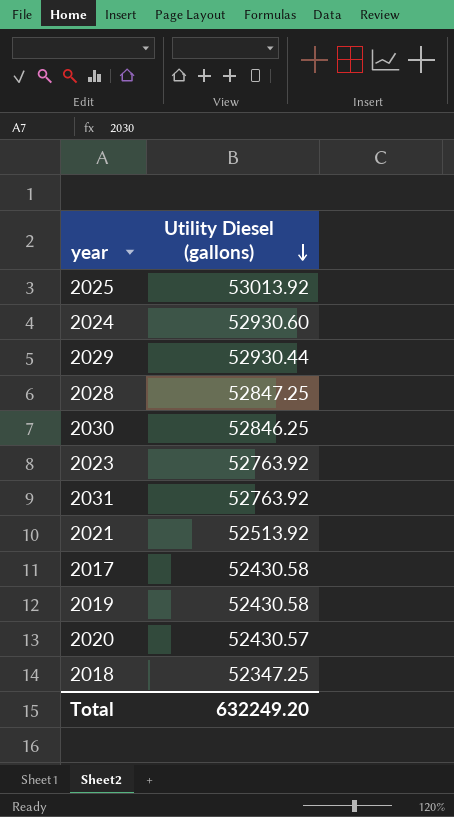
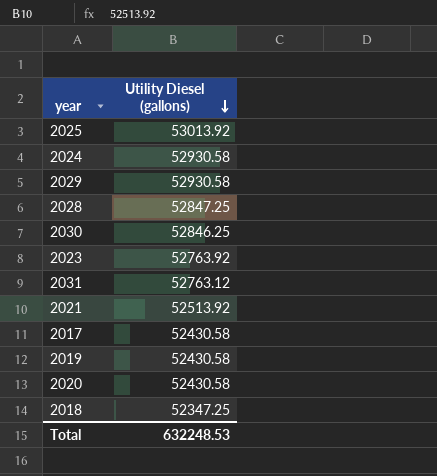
2024 | Utility Diesel (gallons): 52930.60 -> 52930.58
2029 | Utility Diesel (gallons): 52930.44 -> 52930.58
2031 | Utility Diesel (gallons): 52763.92 -> 52763.12
2020 | Utility Diesel (gallons): 52430.57 -> 52430.58
Total | Utility Diesel (gallons): 632249.20 -> 632248.53

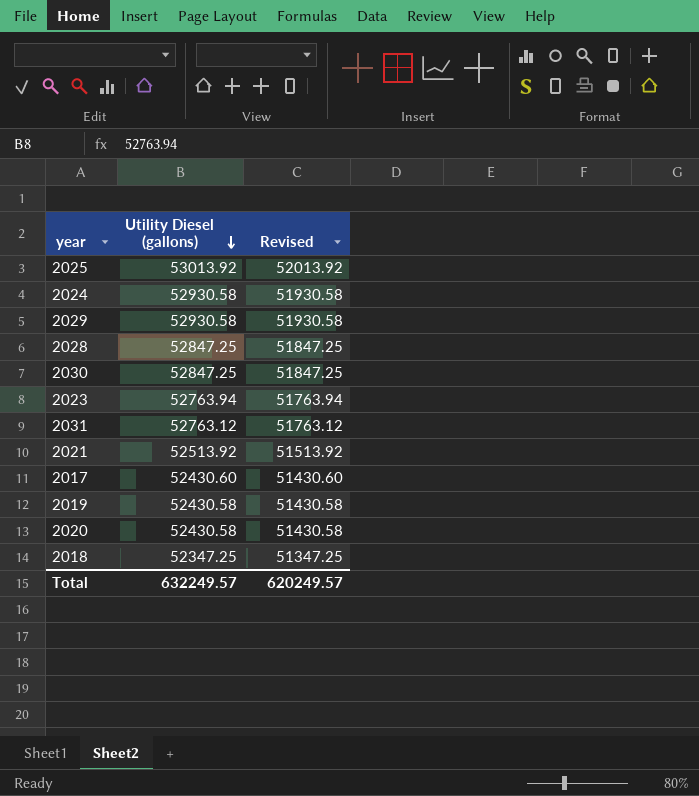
column Revised | formula: none -> [Utility Diesel (gallons)] - 1000
2030 | Utility Diesel (gallons): 52846.25 -> 52847.25
2023 | Utility Diesel (gallons): 52763.92 -> 52763.94
2017 | Utility Diesel (gallons): 52430.58 -> 52430.60
Total | Utility Diesel (gallons): 632248.53 -> 632249.57

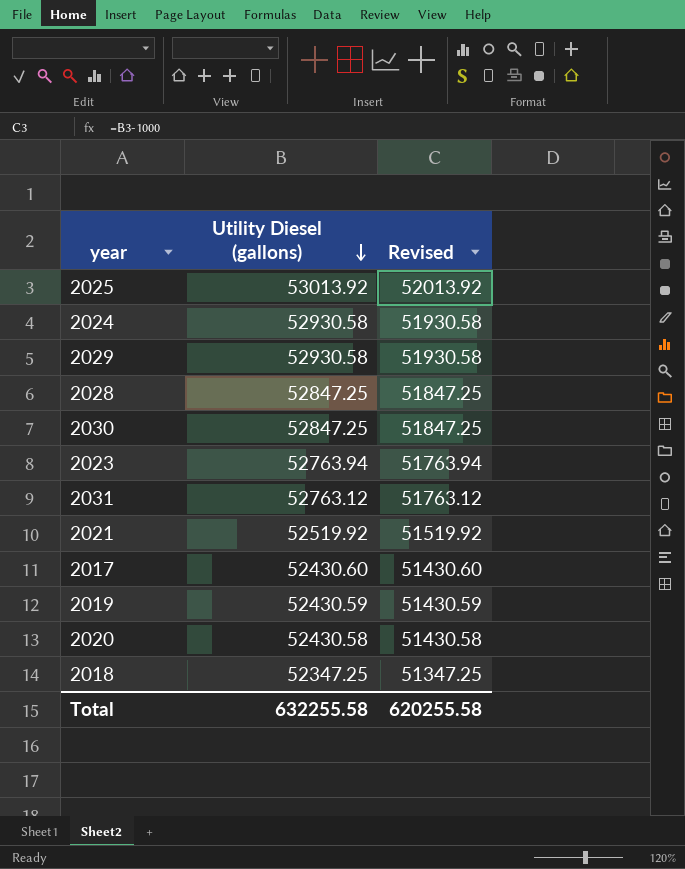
2021 | Utility Diesel (gallons): 52513.92 -> 52519.92
2021 | Revised: 51513.92 -> 51519.92
2019 | Utility Diesel (gallons): 52430.58 -> 52430.59
2019 | Revised: 51430.58 -> 51430.59
Total | Utility Diesel (gallons): 632249.57 -> 632255.58
Total | Revised: 620249.57 -> 620255.58

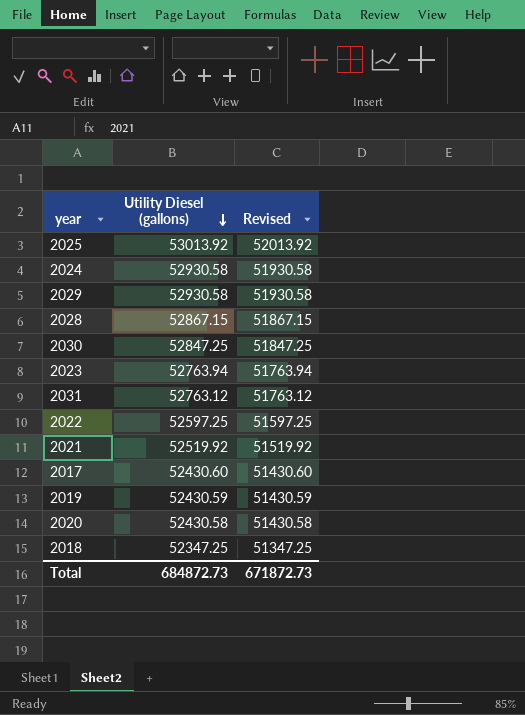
2028 | Utility Diesel (gallons): 52847.25 -> 52867.15
2028 | Revised: 51847.25 -> 51867.15
row 2022: none -> 52597.25 | 51597.25
Total | Utility Diesel (gallons): 632255.58 -> 684872.73
Total | Revised: 620255.58 -> 671872.73

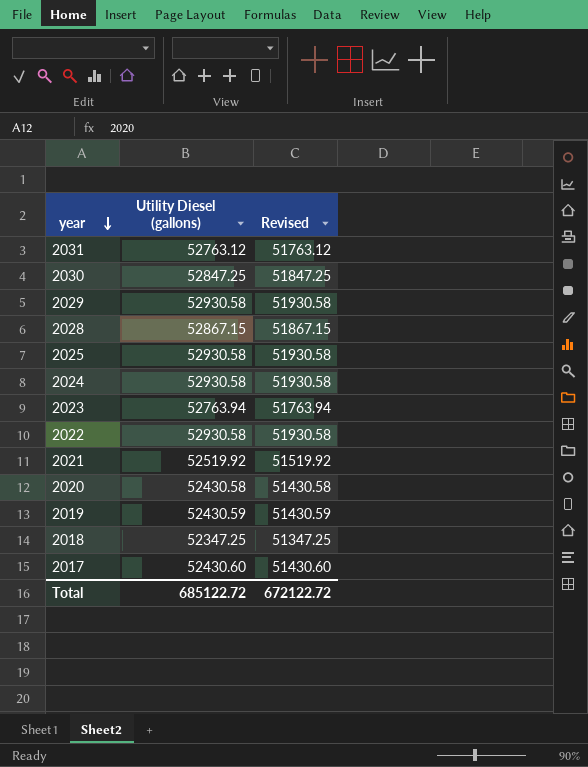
row order: Utility Diesel (gallons) descending -> year descending
2025 | Utility Diesel (gallons): 53013.92 -> 52930.58
2025 | Revised: 52013.92 -> 51930.58
2022 | Utility Diesel (gallons): 52597.25 -> 52930.58
2022 | Revised: 51597.25 -> 51930.58
Total | Utility Diesel (gallons): 684872.73 -> 685122.72
Total | Revised: 671872.73 -> 672122.72

